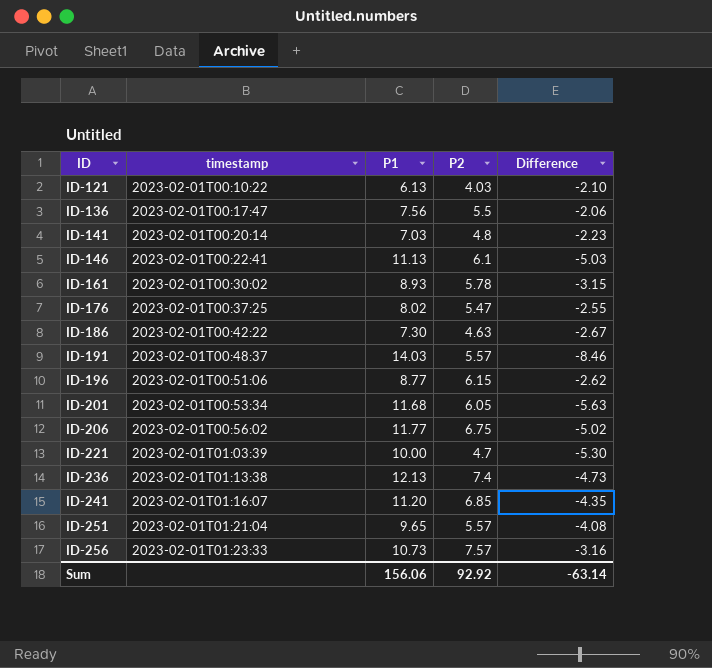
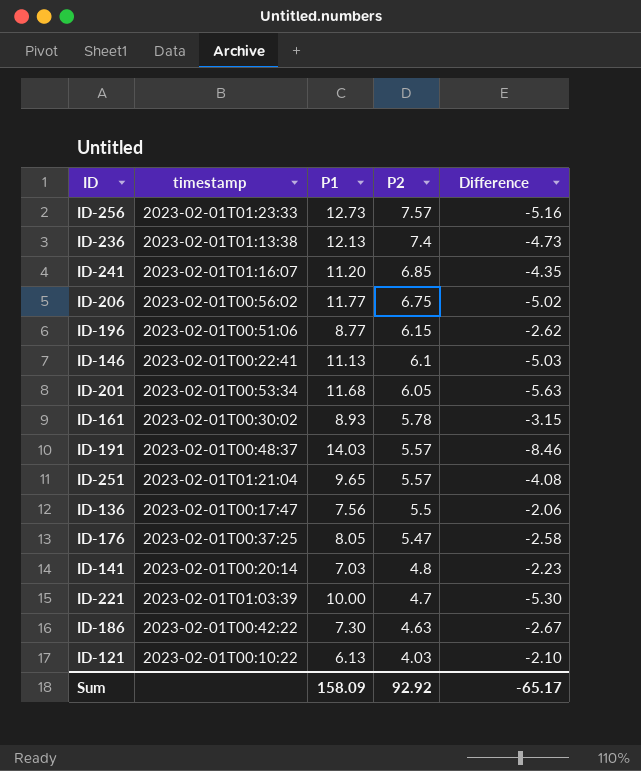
row order: ID ascending -> P2 descending
ID-256 | P1: 10.73 -> 12.73
ID-256 | Difference: -3.16 -> -5.16
ID-176 | P1: 8.02 -> 8.05
ID-176 | Difference: -2.55 -> -2.58
Sum | P1: 156.06 -> 158.09
Sum | Difference: -63.14 -> -65.17

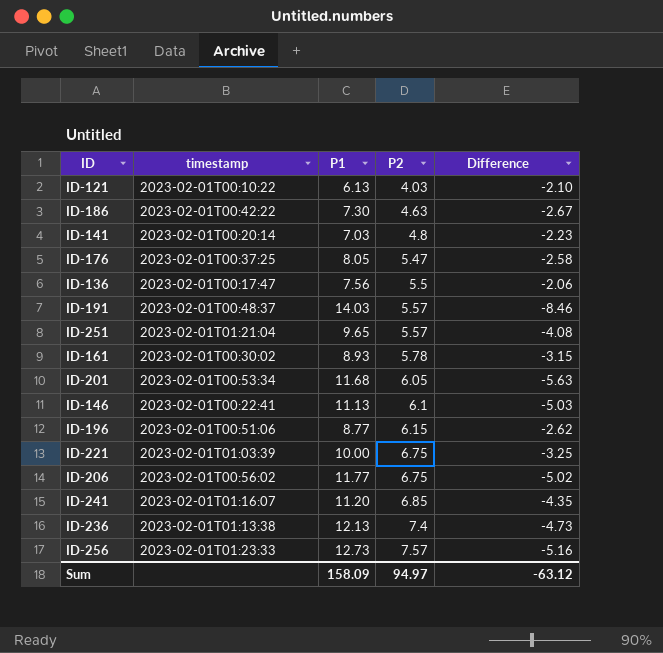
row order: P2 descending -> P2 ascending
ID-221 | P2: 4.7 -> 6.75
ID-221 | Difference: -5.30 -> -3.25
Sum | P2: 92.92 -> 94.97
Sum | Difference: -65.17 -> -63.12

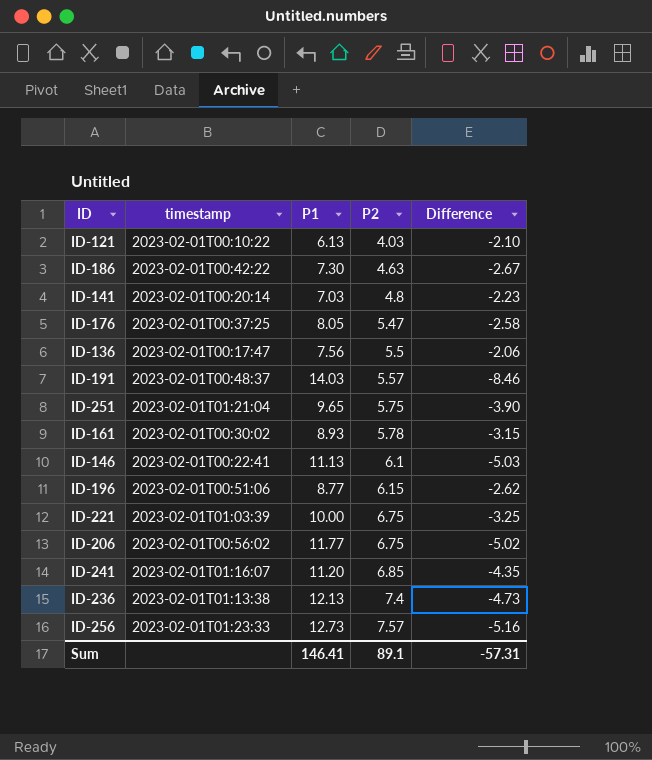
row ID-201: 2023-02-01T00:53:34 | 11.68 | 6.05 | -5.63 -> none
ID-251 | P2: 5.57 -> 5.75
ID-251 | Difference: -4.08 -> -3.90
Sum | P1: 158.09 -> 146.41
Sum | P2: 94.97 -> 89.1
Sum | Difference: -63.12 -> -57.31

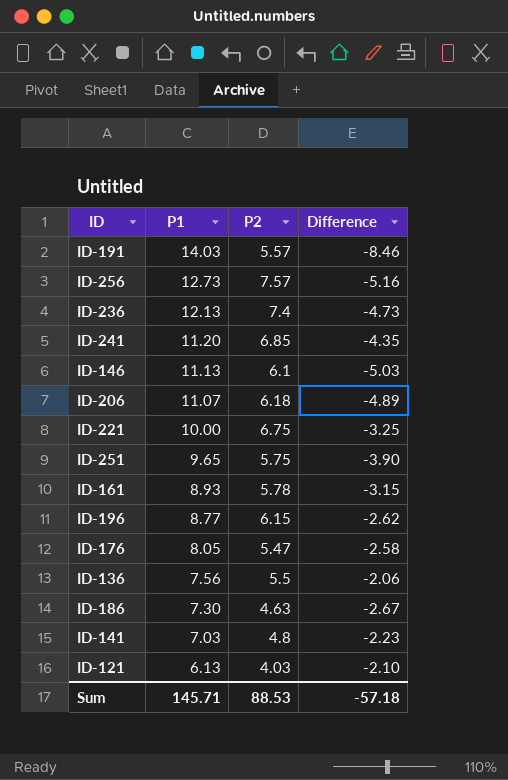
row order: P2 ascending -> P1 descending
column timestamp | position: 2 -> none
ID-206 | P1: 11.77 -> 11.07
ID-206 | P2: 6.75 -> 6.18
ID-206 | Difference: -5.02 -> -4.89
Sum | P1: 146.41 -> 145.71
Sum | P2: 89.1 -> 88.53
Sum | Difference: -57.31 -> -57.18

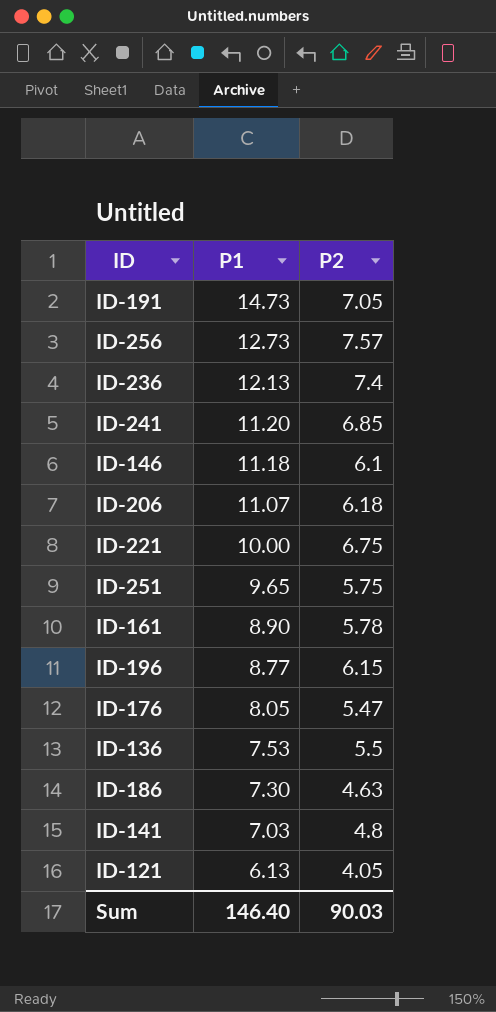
column Difference | formula: [P2] - [P1] -> none
ID-191 | P1: 14.03 -> 14.73
ID-191 | P2: 5.57 -> 7.05
ID-146 | P1: 11.13 -> 11.18
ID-161 | P1: 8.93 -> 8.90
ID-136 | P1: 7.56 -> 7.53
ID-121 | P2: 4.03 -> 4.05
Sum | P1: 145.71 -> 146.40
Sum | P2: 88.53 -> 90.03

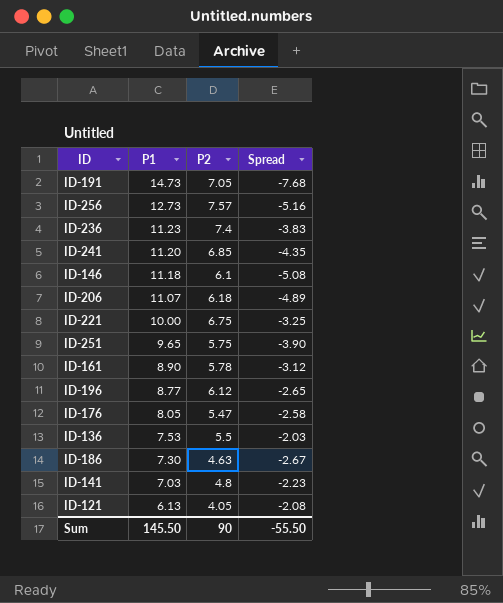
column Spread | formula: none -> [P2] - [P1]
ID-236 | P1: 12.13 -> 11.23
ID-196 | P2: 6.15 -> 6.12
Sum | P1: 146.40 -> 145.50
Sum | P2: 90.03 -> 90

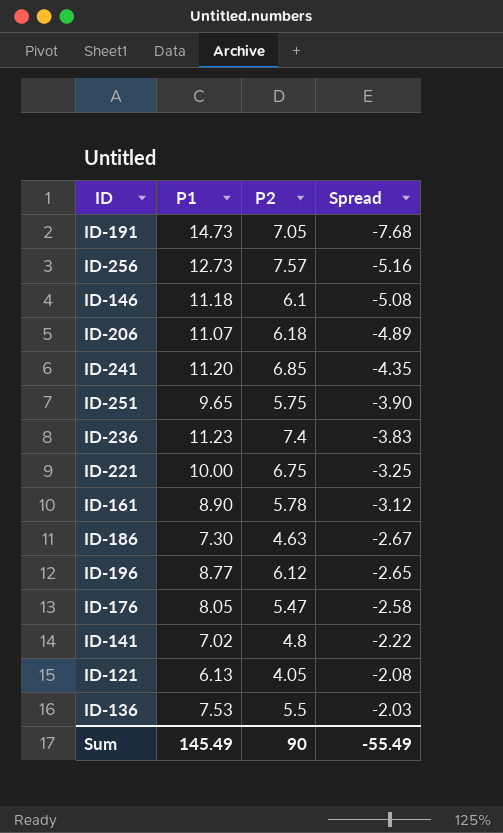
row order: P1 descending -> Spread ascending
ID-141 | P1: 7.03 -> 7.02
ID-141 | Spread: -2.23 -> -2.22
Sum | P1: 145.50 -> 145.49
Sum | Spread: -55.50 -> -55.49

